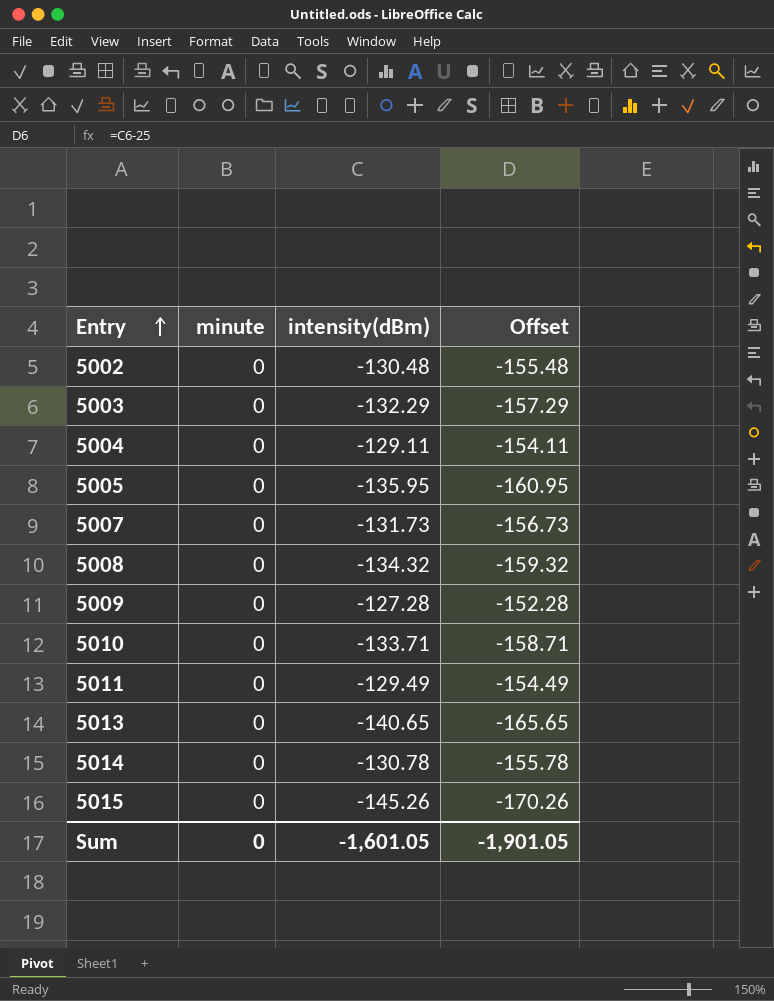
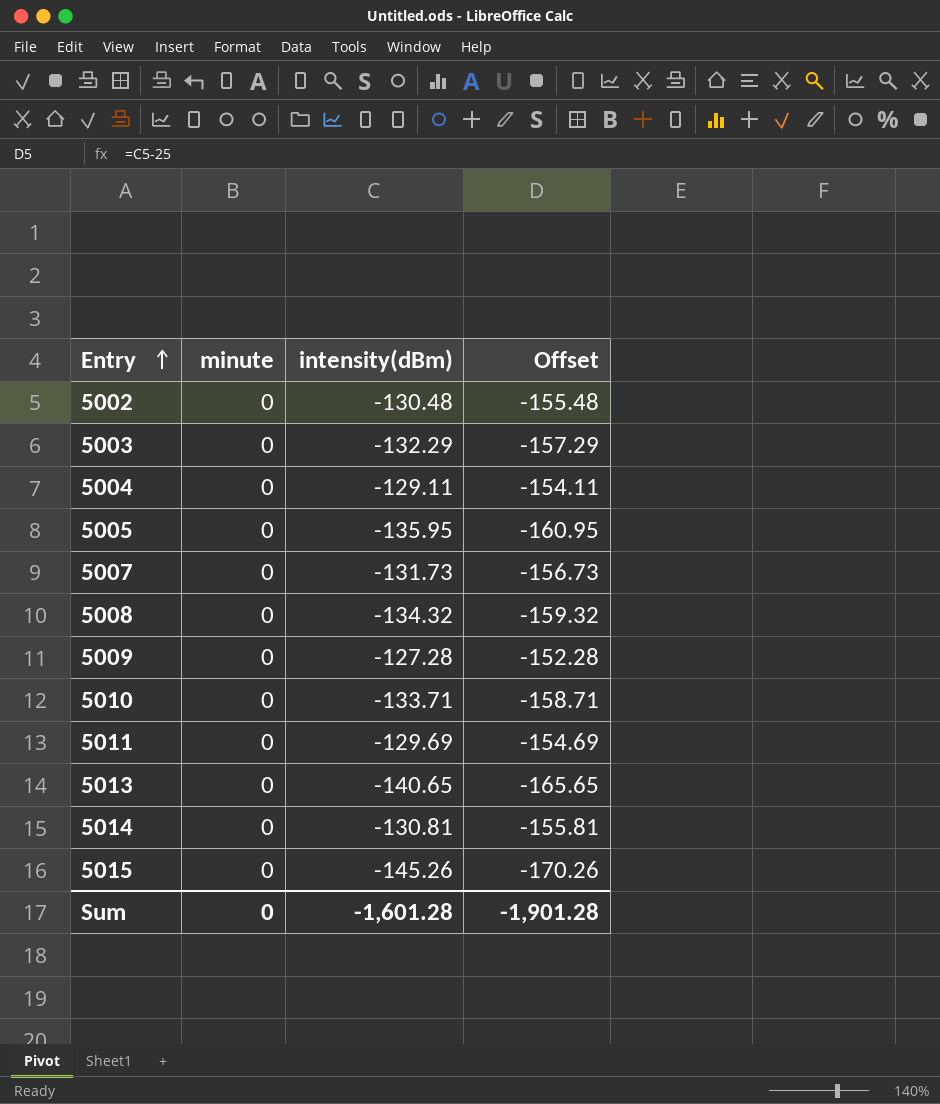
5011 | intensity(dBm): -129.49 -> -129.69
5011 | Offset: -154.49 -> -154.69
5014 | intensity(dBm): -130.78 -> -130.81
5014 | Offset: -155.78 -> -155.81
Sum | intensity(dBm): -1,601.05 -> -1,601.28
Sum | Offset: -1,901.05 -> -1,901.28

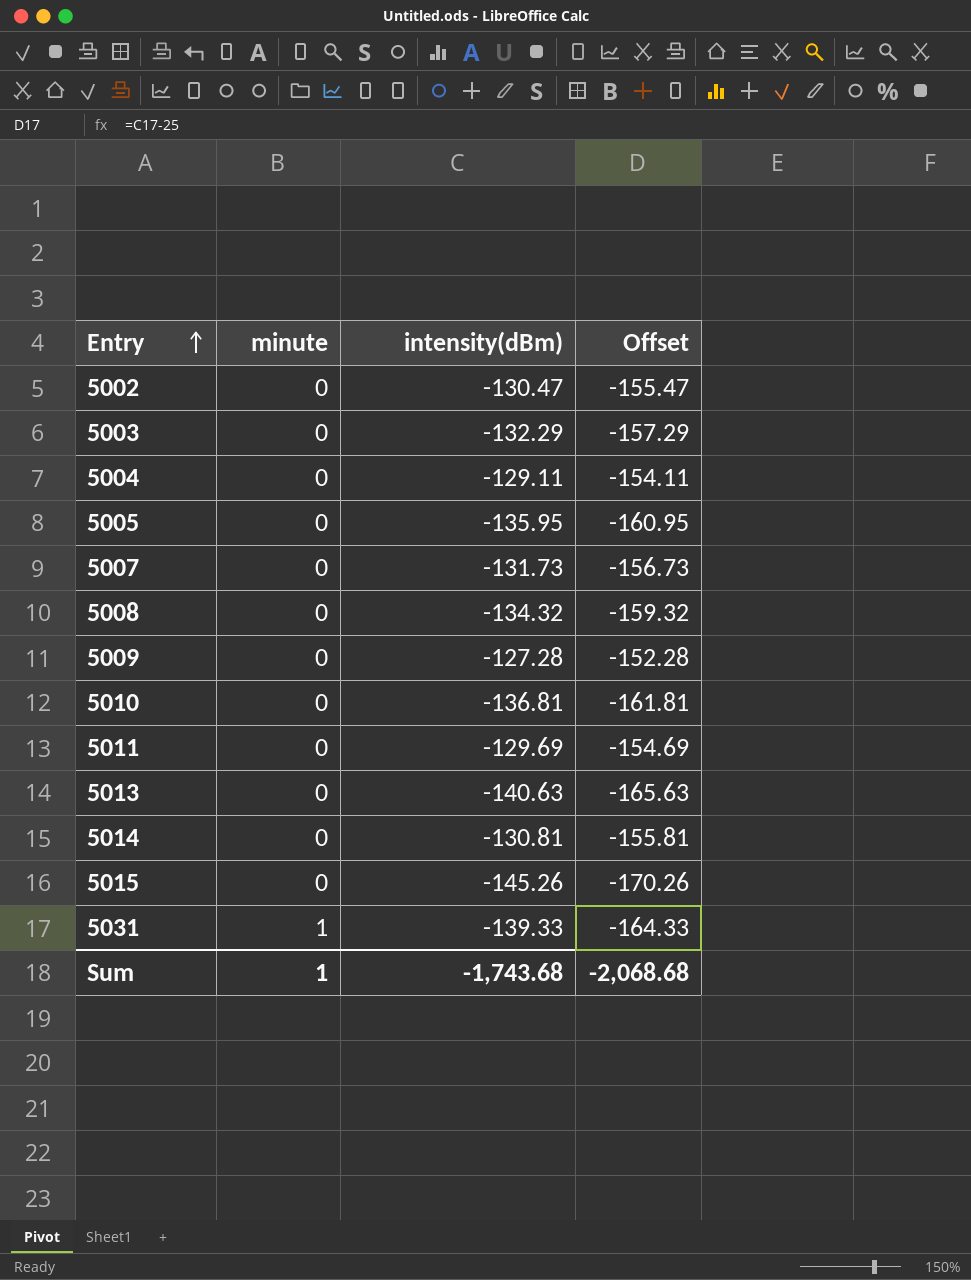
5002 | intensity(dBm): -130.48 -> -130.47
5002 | Offset: -155.48 -> -155.47
5010 | intensity(dBm): -133.71 -> -136.81
5010 | Offset: -158.71 -> -161.81
5013 | intensity(dBm): -140.65 -> -140.63
5013 | Offset: -165.65 -> -165.63
row 5031: none -> 1 | -139.33 | -164.33
Sum | minute: 0 -> 1
Sum | intensity(dBm): -1,601.28 -> -1,743.68
Sum | Offset: -1,901.28 -> -2,068.68

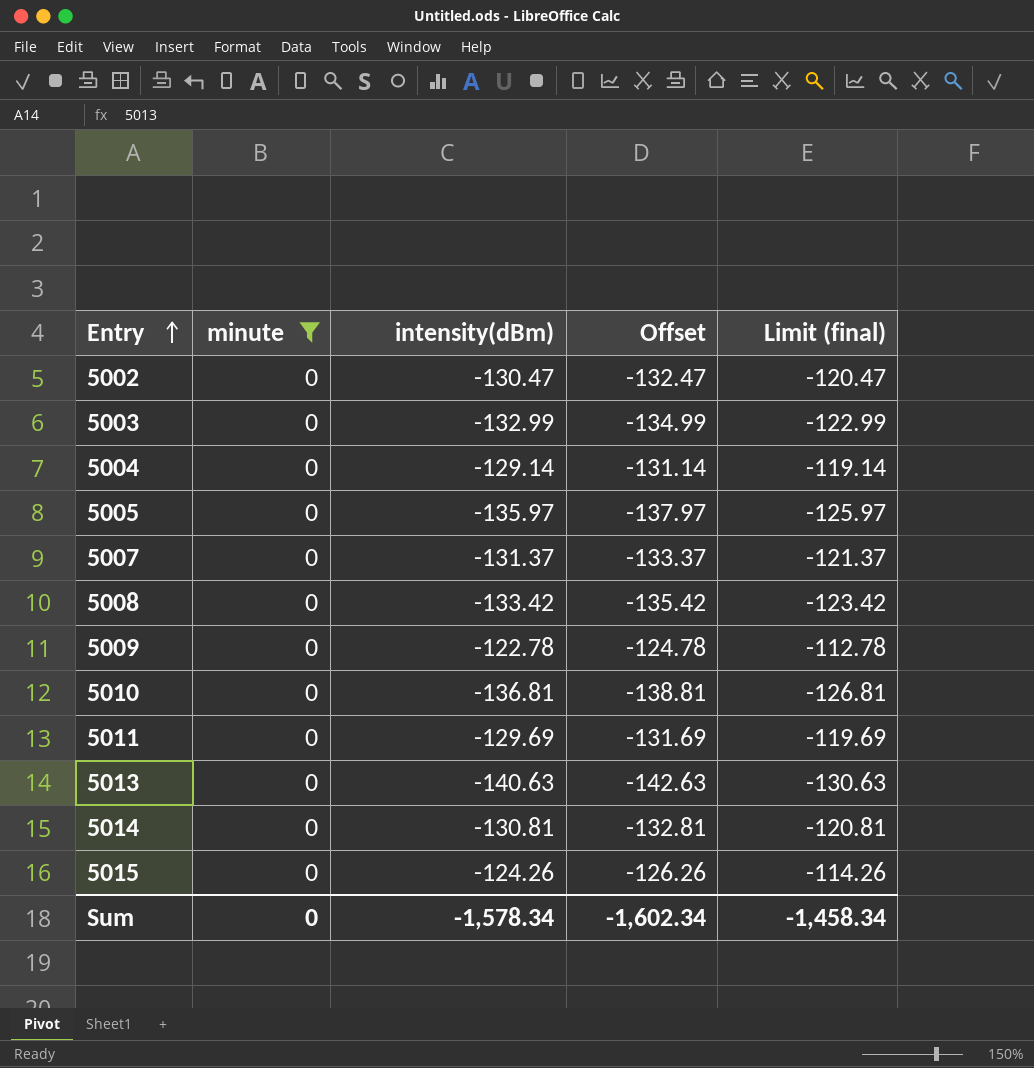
filter: none -> minute = 0
column Offset | formula: [intensity(dBm)] - 25 -> [intensity(dBm)] - 2
column Limit (final) | formula: none -> [intensity(dBm)] + 10
5003 | intensity(dBm): -132.29 -> -132.99
5004 | intensity(dBm): -129.11 -> -129.14
5005 | intensity(dBm): -135.95 -> -135.97
5007 | intensity(dBm): -131.73 -> -131.37
5008 | intensity(dBm): -134.32 -> -133.42
5009 | intensity(dBm): -127.28 -> -122.78
5015 | intensity(dBm): -145.26 -> -124.26
Sum | minute: 1 -> 0
Sum | intensity(dBm): -1,743.68 -> -1,578.34
Sum | Offset: -2,068.68 -> -1,602.34

